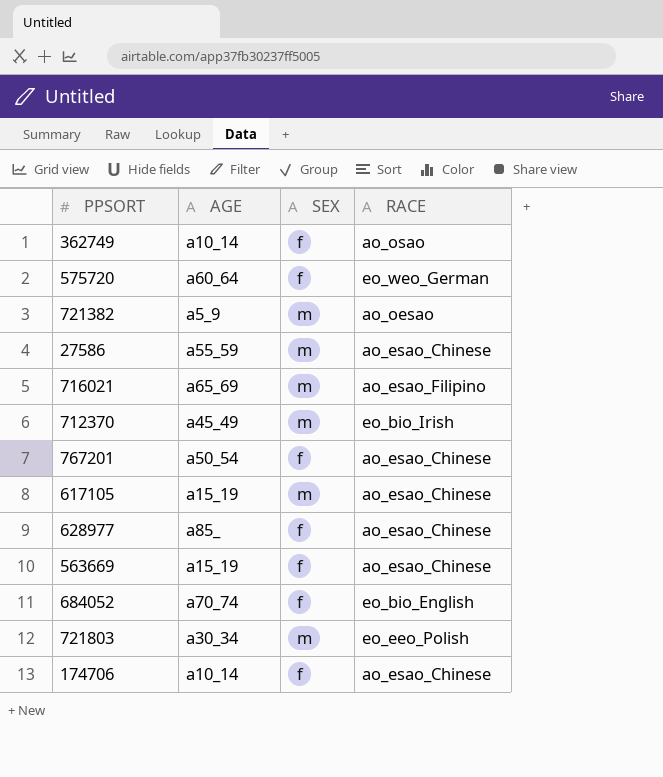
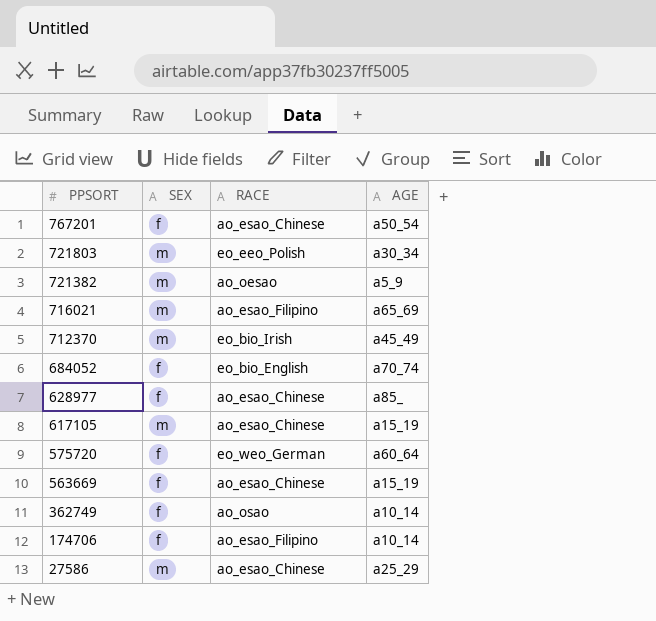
row order: none -> PPSORT descending
column AGE | position: 2 -> 4
174706 | RACE: ao_esao_Chinese -> ao_esao_Filipino
27586 | AGE: a55_59 -> a25_29

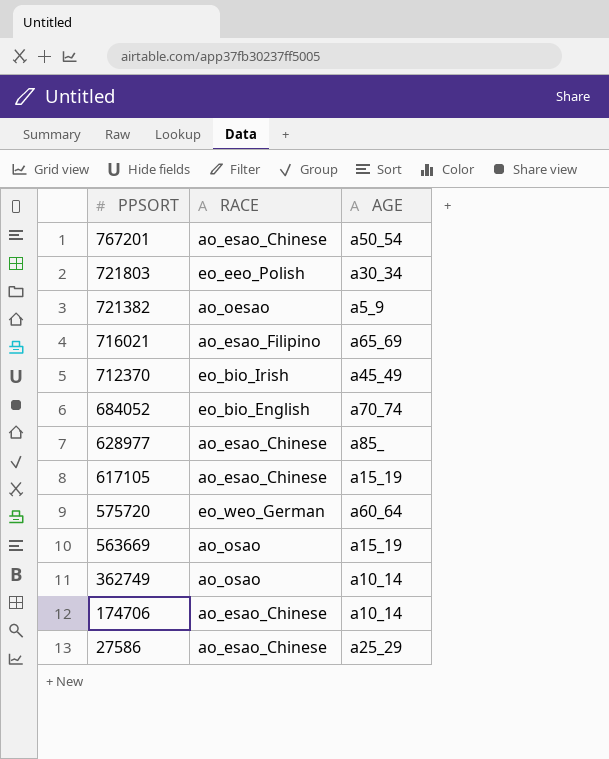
column SEX | position: 2 -> none
563669 | RACE: ao_esao_Chinese -> ao_osao
174706 | RACE: ao_esao_Filipino -> ao_esao_Chinese

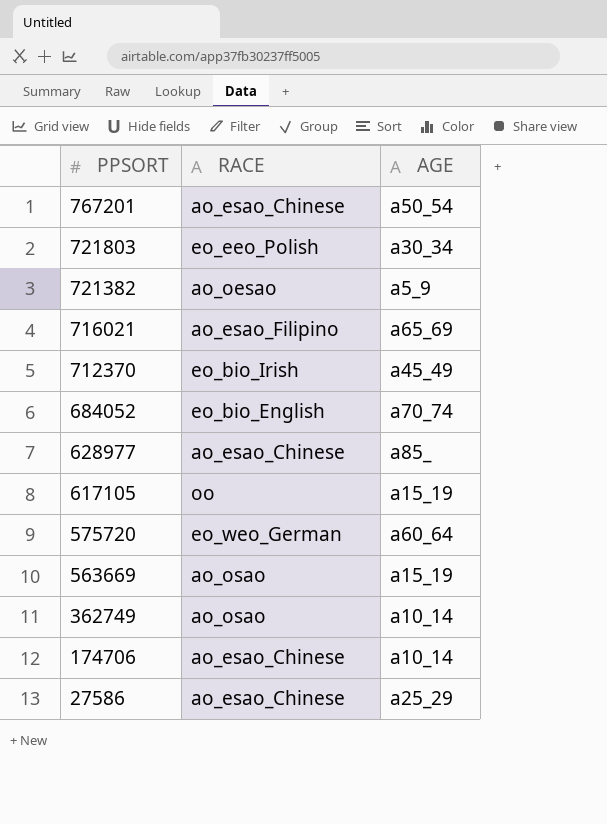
617105 | RACE: ao_esao_Chinese -> oo

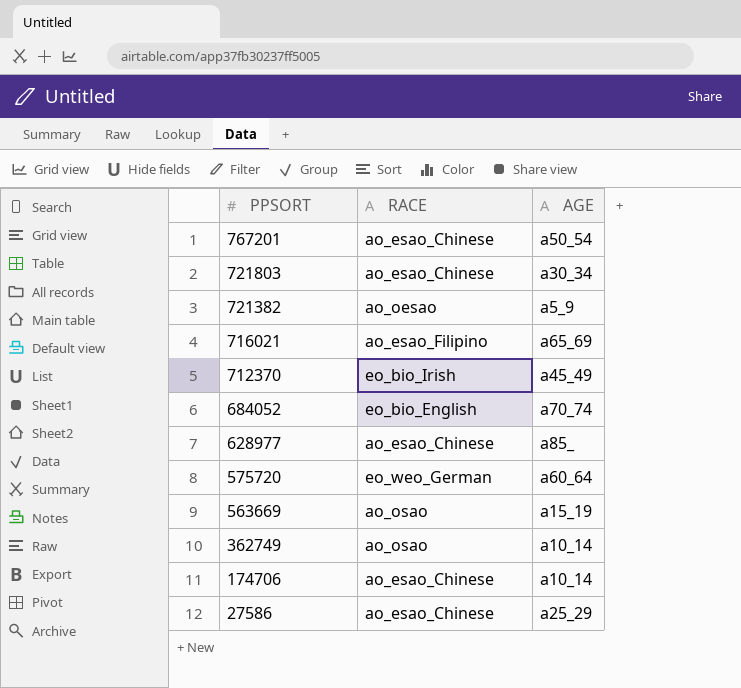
row 617105: oo | a15_19 -> none
721803 | RACE: eo_eeo_Polish -> ao_esao_Chinese

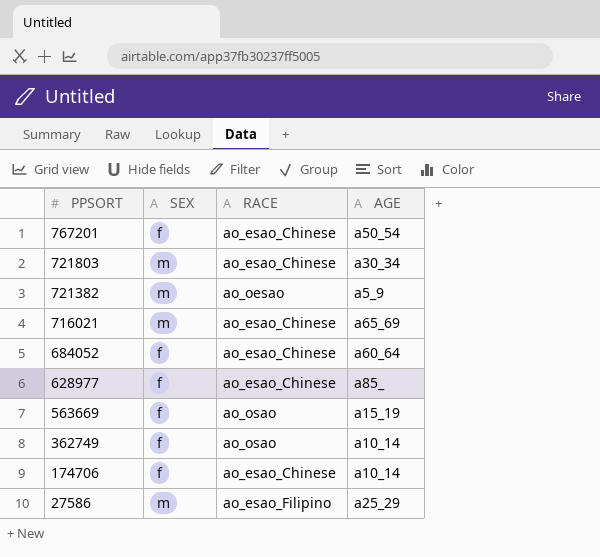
column SEX | position: none -> 2
row 712370: eo_bio_Irish | a45_49 -> none
row 575720: eo_weo_German | a60_64 -> none
716021 | RACE: ao_esao_Filipino -> ao_esao_Chinese
684052 | RACE: eo_bio_English -> ao_esao_Chinese
684052 | AGE: a70_74 -> a60_64
27586 | RACE: ao_esao_Chinese -> ao_esao_Filipino

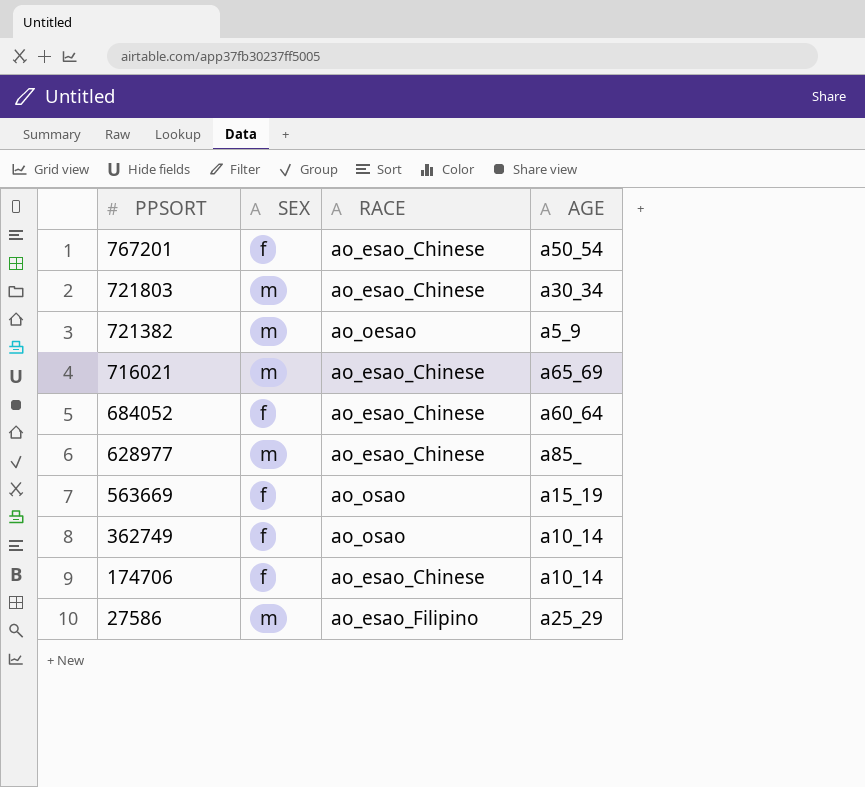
628977 | SEX: f -> m

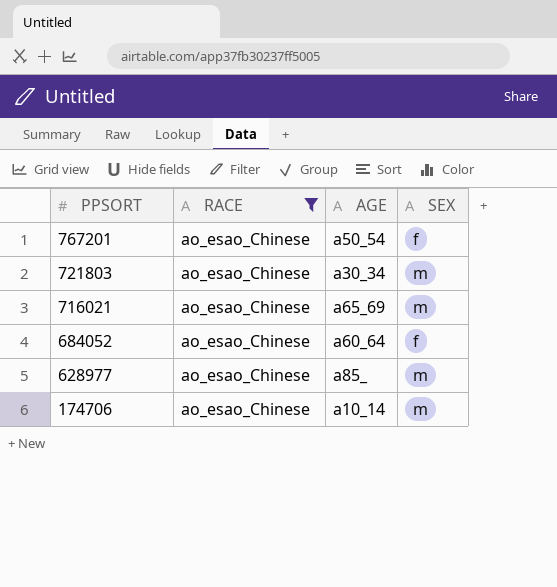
filter: none -> RACE = ao_esao_Chinese
column SEX | position: 2 -> 4
174706 | SEX: f -> m

